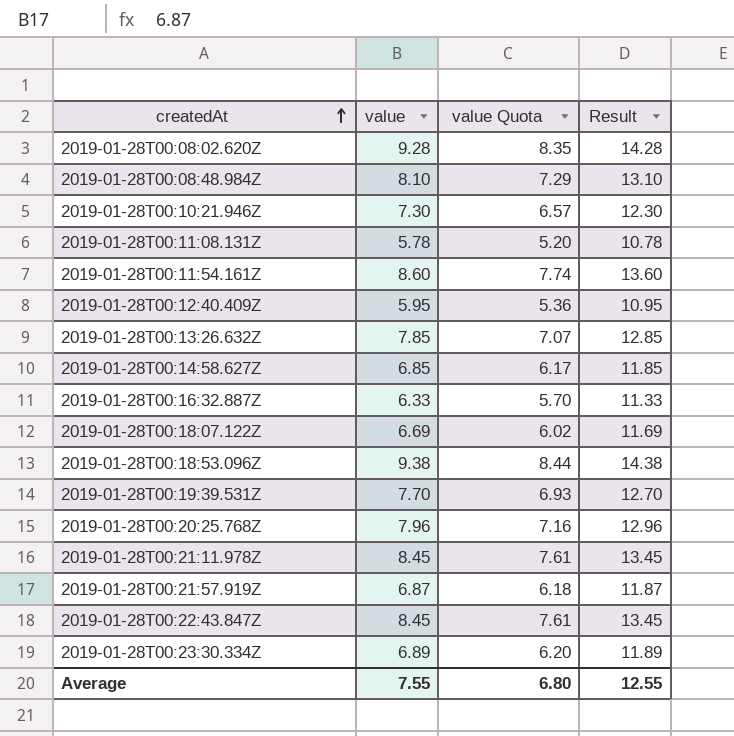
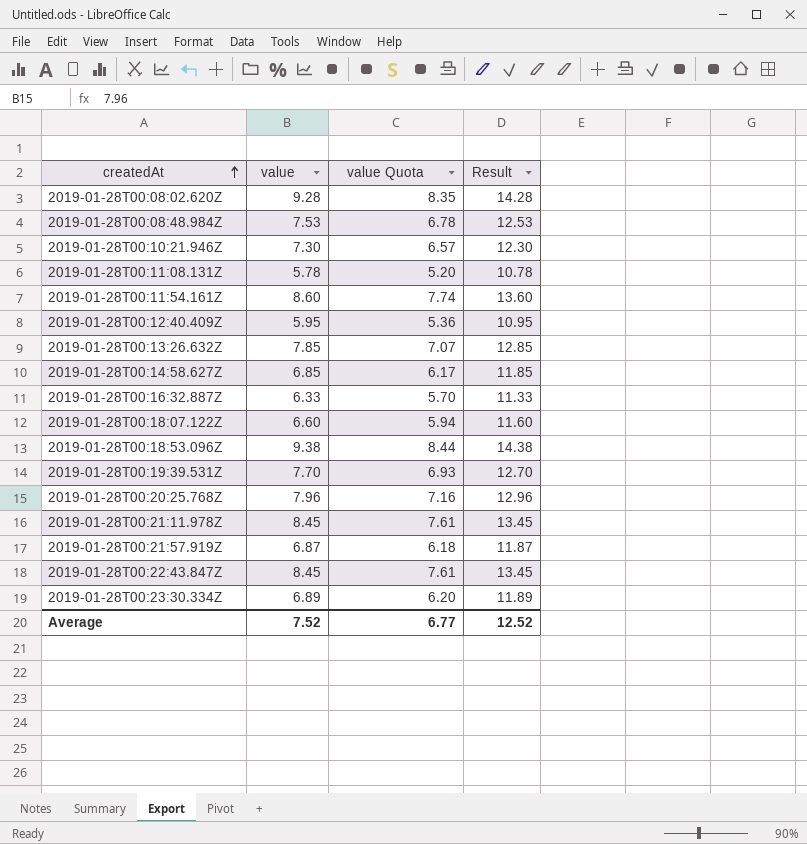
2019-01-28T00:08:48.984Z | value: 8.10 -> 7.53
2019-01-28T00:08:48.984Z | value Quota: 7.29 -> 6.78
2019-01-28T00:08:48.984Z | Result: 13.10 -> 12.53
2019-01-28T00:18:07.122Z | value: 6.69 -> 6.60
2019-01-28T00:18:07.122Z | value Quota: 6.02 -> 5.94
2019-01-28T00:18:07.122Z | Result: 11.69 -> 11.60
Average | value: 7.55 -> 7.52
Average | value Quota: 6.80 -> 6.77
Average | Result: 12.55 -> 12.52

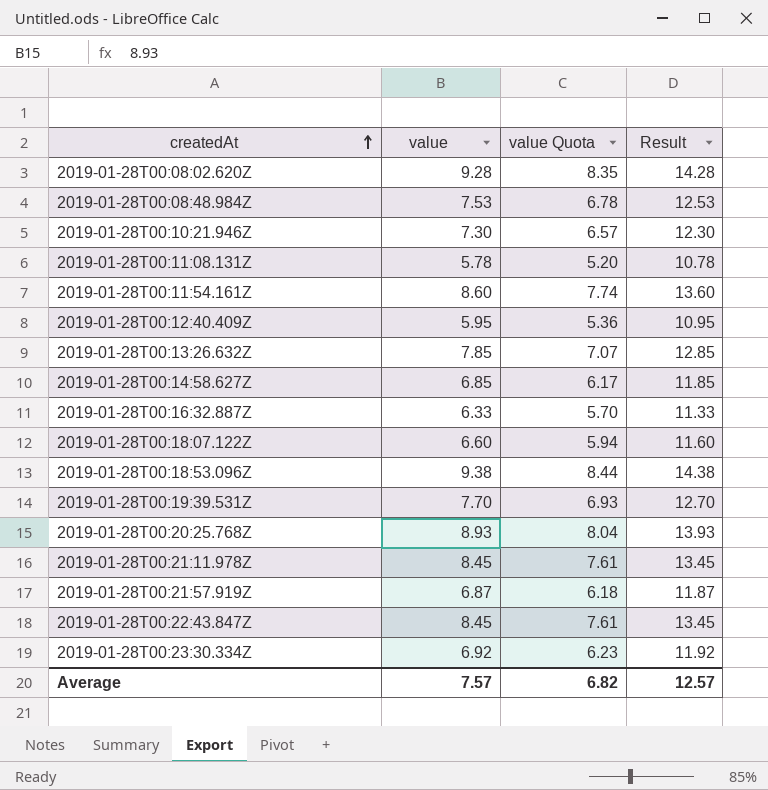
2019-01-28T00:20:25.768Z | value: 7.96 -> 8.93
2019-01-28T00:20:25.768Z | value Quota: 7.16 -> 8.04
2019-01-28T00:20:25.768Z | Result: 12.96 -> 13.93
2019-01-28T00:23:30.334Z | value: 6.89 -> 6.92
2019-01-28T00:23:30.334Z | value Quota: 6.20 -> 6.23
2019-01-28T00:23:30.334Z | Result: 11.89 -> 11.92
Average | value: 7.52 -> 7.57
Average | value Quota: 6.77 -> 6.82
Average | Result: 12.52 -> 12.57

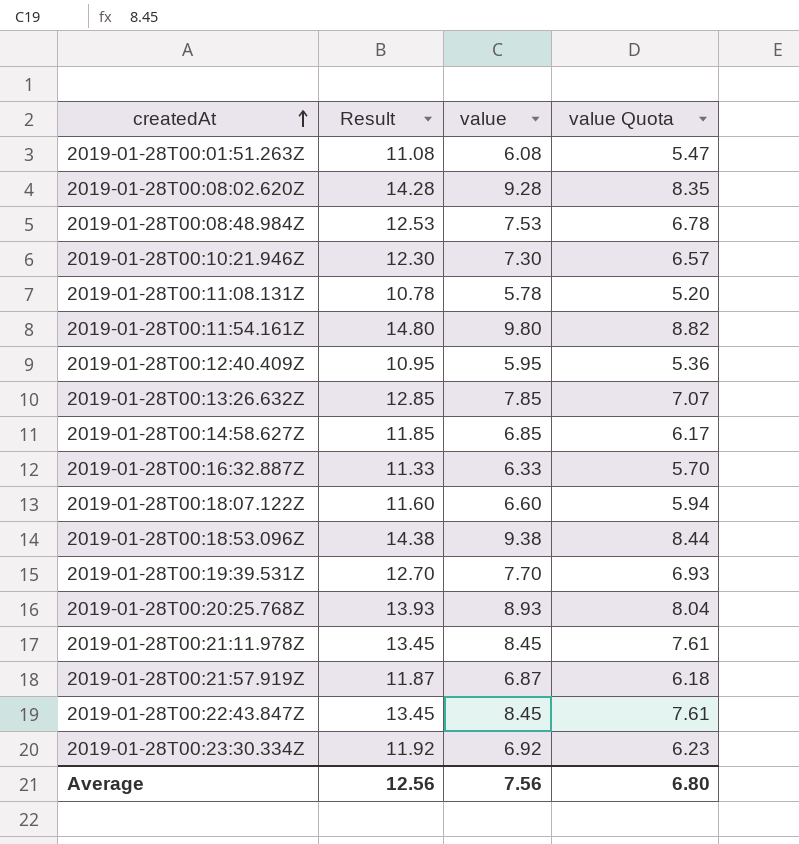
column Result | position: 4 -> 2
row 2019-01-28T00:01:51.263Z: none -> 11.08 | 6.08 | 5.47
2019-01-28T00:11:54.161Z | Result: 13.60 -> 14.80
2019-01-28T00:11:54.161Z | value: 8.60 -> 9.80
2019-01-28T00:11:54.161Z | value Quota: 7.74 -> 8.82
Average | Result: 12.57 -> 12.56
Average | value: 7.57 -> 7.56
Average | value Quota: 6.82 -> 6.80

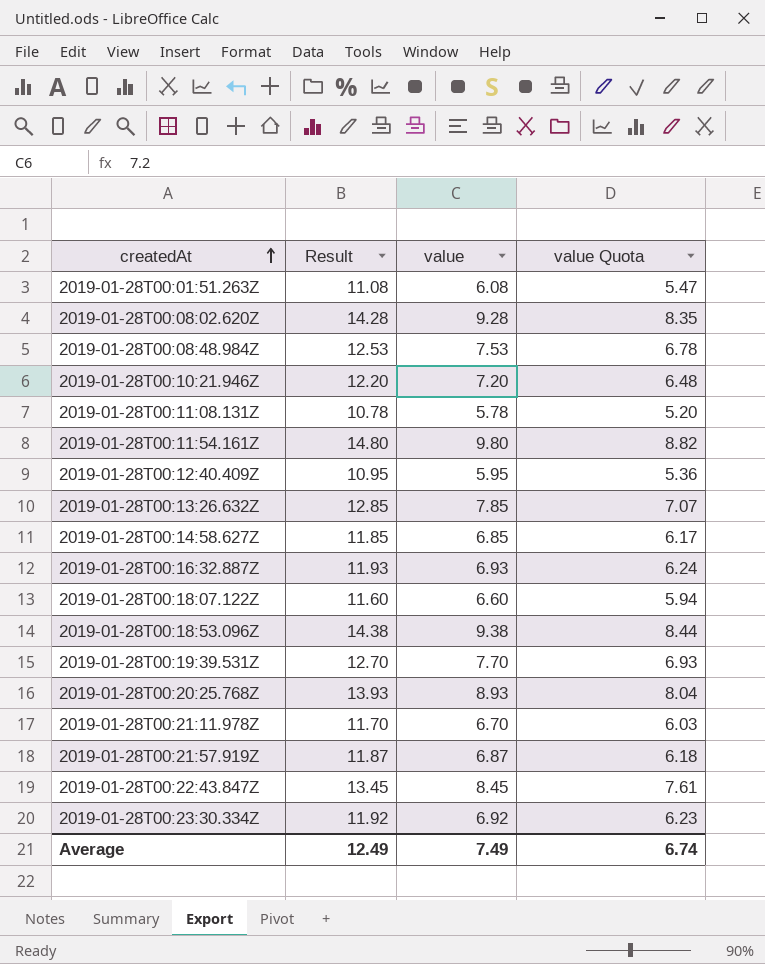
2019-01-28T00:10:21.946Z | Result: 12.30 -> 12.20
2019-01-28T00:10:21.946Z | value: 7.30 -> 7.20
2019-01-28T00:10:21.946Z | value Quota: 6.57 -> 6.48
2019-01-28T00:16:32.887Z | Result: 11.33 -> 11.93
2019-01-28T00:16:32.887Z | value: 6.33 -> 6.93
2019-01-28T00:16:32.887Z | value Quota: 5.70 -> 6.24
2019-01-28T00:21:11.978Z | Result: 13.45 -> 11.70
2019-01-28T00:21:11.978Z | value: 8.45 -> 6.70
2019-01-28T00:21:11.978Z | value Quota: 7.61 -> 6.03
Average | Result: 12.56 -> 12.49
Average | value: 7.56 -> 7.49
Average | value Quota: 6.80 -> 6.74

